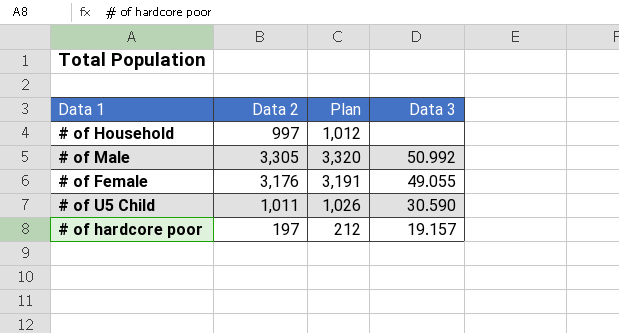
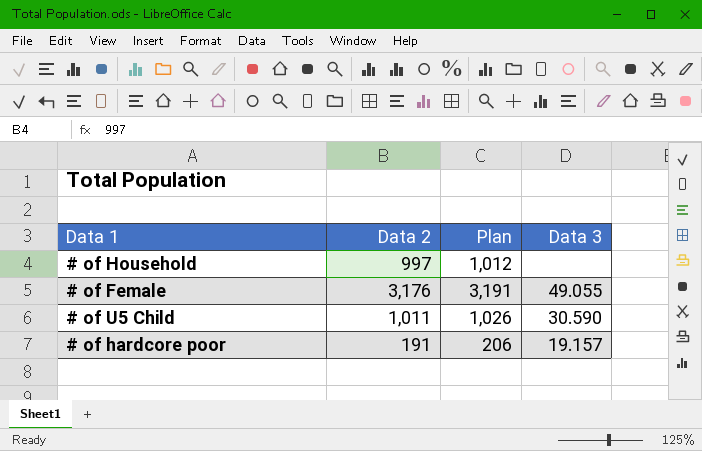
row # of Male: 3,305 | 3,320 | 50.992 -> none
# of hardcore poor | Data 2: 197 -> 191
# of hardcore poor | Plan: 212 -> 206

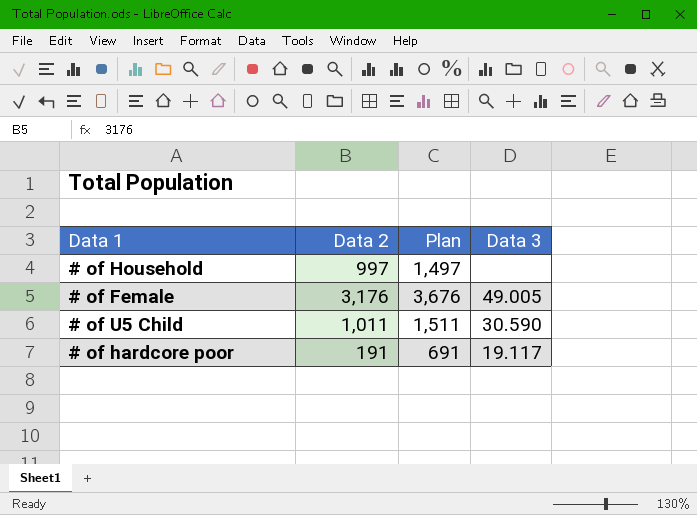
column Plan | formula: [Data 2] + 15 -> [Data 2] + 500
# of Female | Data 3: 49.055 -> 49.005
# of hardcore poor | Data 3: 19.157 -> 19.117

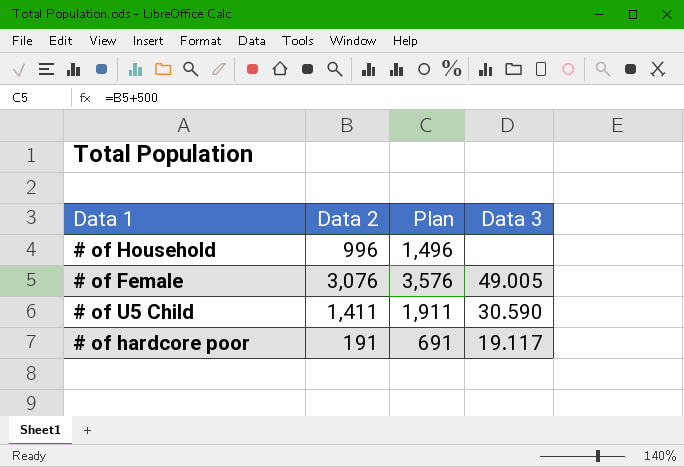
# of Household | Data 2: 997 -> 996
# of Household | Plan: 1,497 -> 1,496
# of Female | Data 2: 3,176 -> 3,076
# of Female | Plan: 3,676 -> 3,576
# of U5 Child | Data 2: 1,011 -> 1,411
# of U5 Child | Plan: 1,511 -> 1,911

